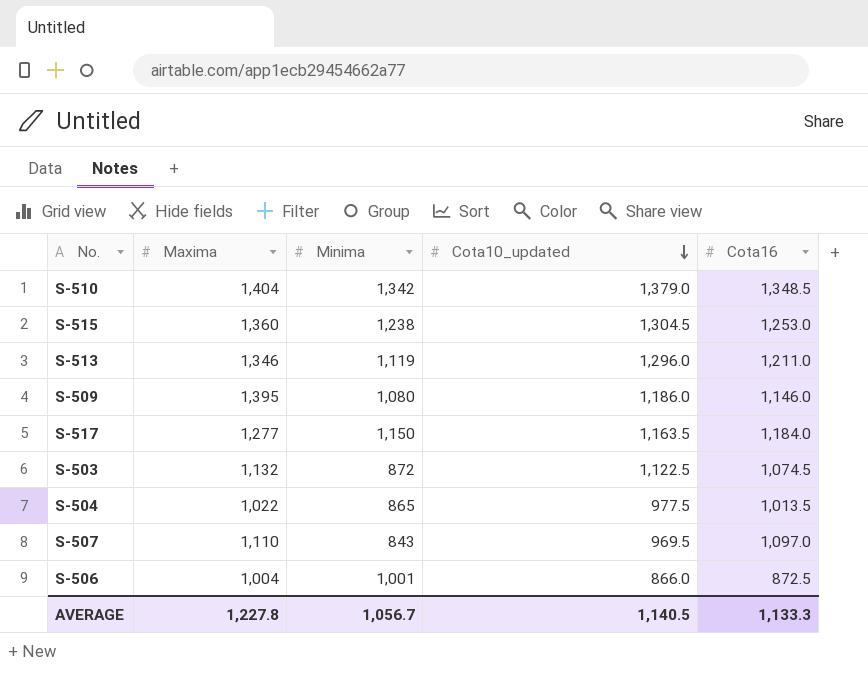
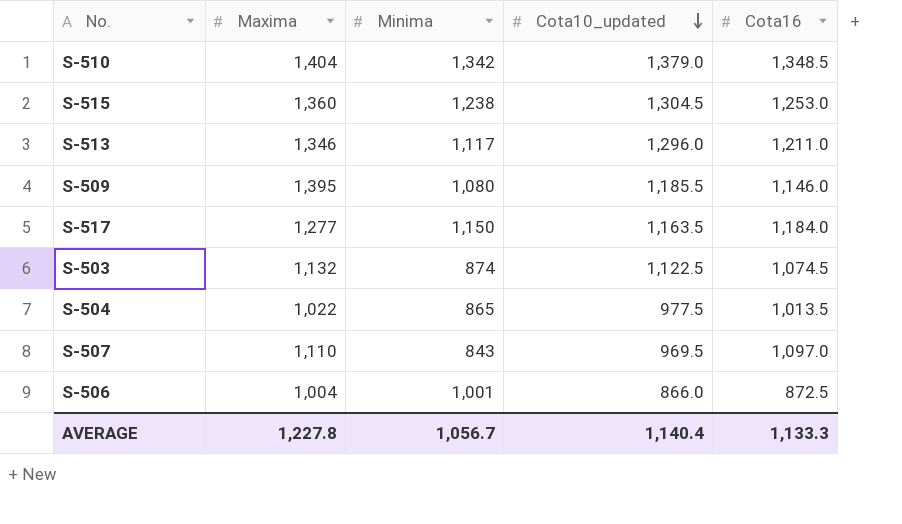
S-513 | Minima: 1,119 -> 1,117
S-509 | Cota10_updated: 1,186.0 -> 1,185.5
S-503 | Minima: 872 -> 874
AVERAGE | Cota10_updated: 1,140.5 -> 1,140.4

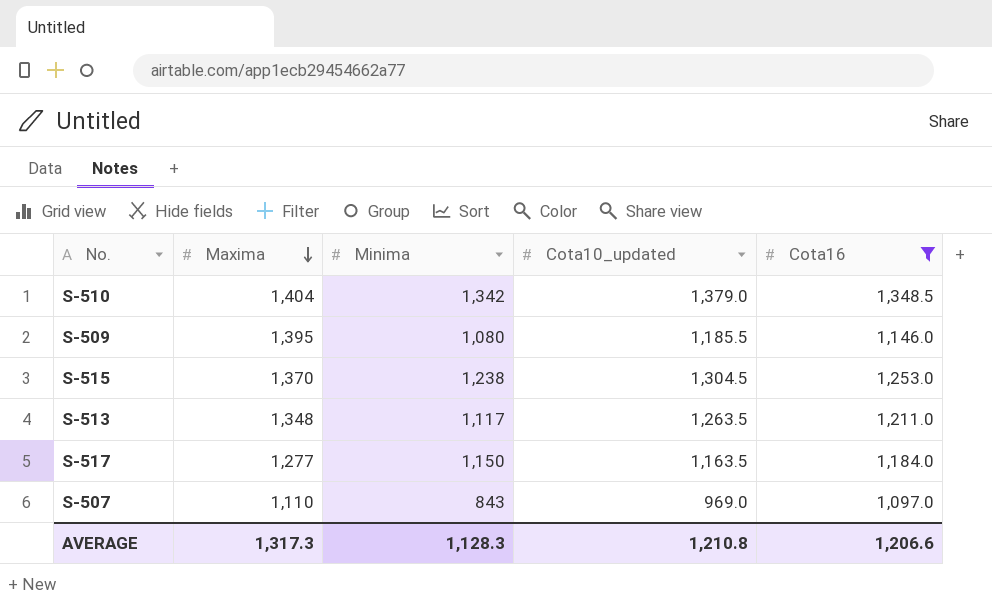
filter: none -> Cota16 >= 1,097.0
row order: Cota10_updated descending -> Maxima descending
S-515 | Maxima: 1,360 -> 1,370
S-513 | Maxima: 1,346 -> 1,348
S-513 | Cota10_updated: 1,296.0 -> 1,263.5
S-507 | Cota10_updated: 969.5 -> 969.0
AVERAGE | Maxima: 1,227.8 -> 1,317.3
AVERAGE | Minima: 1,056.7 -> 1,128.3
AVERAGE | Cota10_updated: 1,140.4 -> 1,210.8
AVERAGE | Cota16: 1,133.3 -> 1,206.6

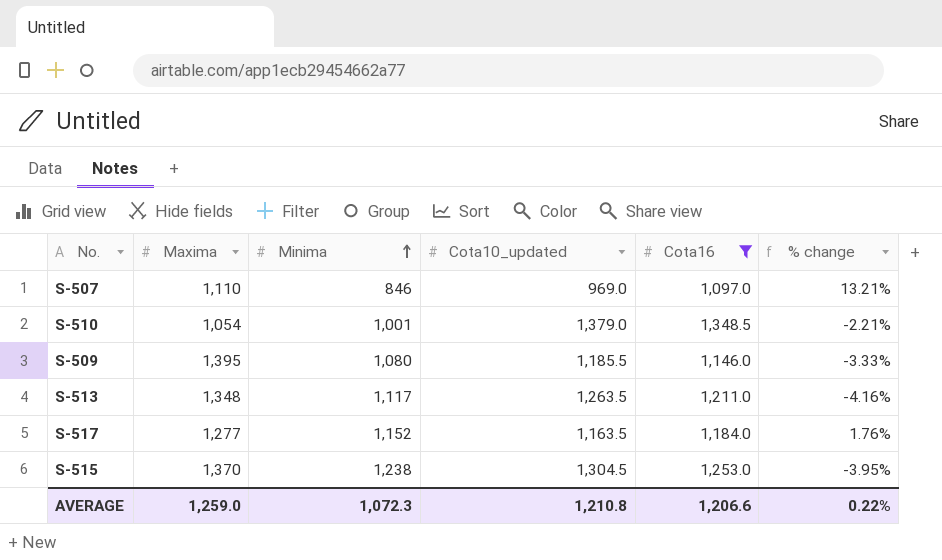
row order: Maxima descending -> Minima ascending
column % change | formula: none -> ([Cota16] - [Cota10_updated]) / [Cota10_updated]
S-507 | Minima: 843 -> 846
S-510 | Maxima: 1,404 -> 1,054
S-510 | Minima: 1,342 -> 1,001
S-517 | Minima: 1,150 -> 1,152
AVERAGE | Maxima: 1,317.3 -> 1,259.0
AVERAGE | Minima: 1,128.3 -> 1,072.3

